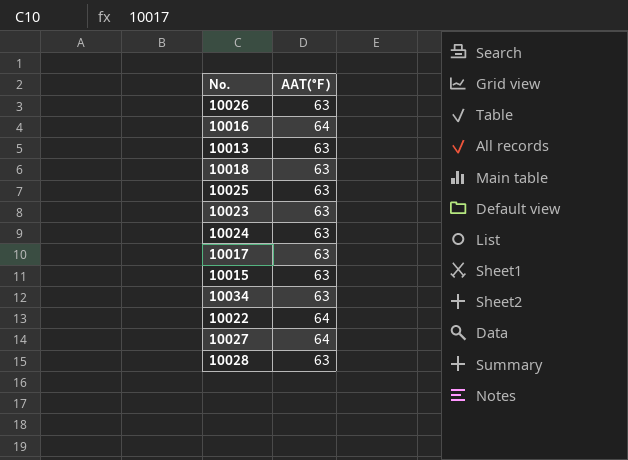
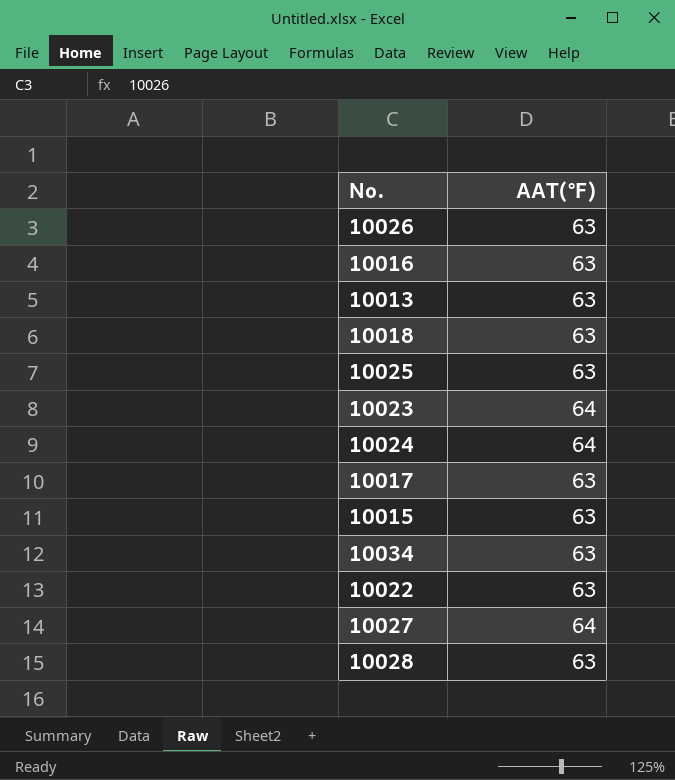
10016 | AAT(°F): 64 -> 63
10023 | AAT(°F): 63 -> 64
10024 | AAT(°F): 63 -> 64
10022 | AAT(°F): 64 -> 63

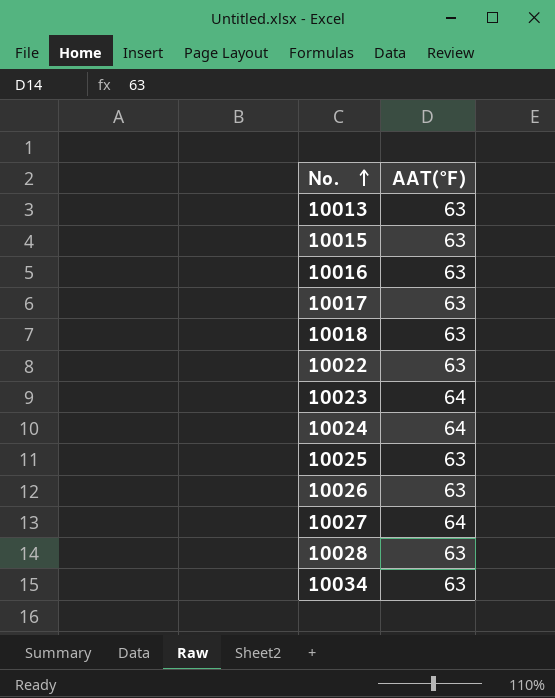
row order: none -> No. ascending

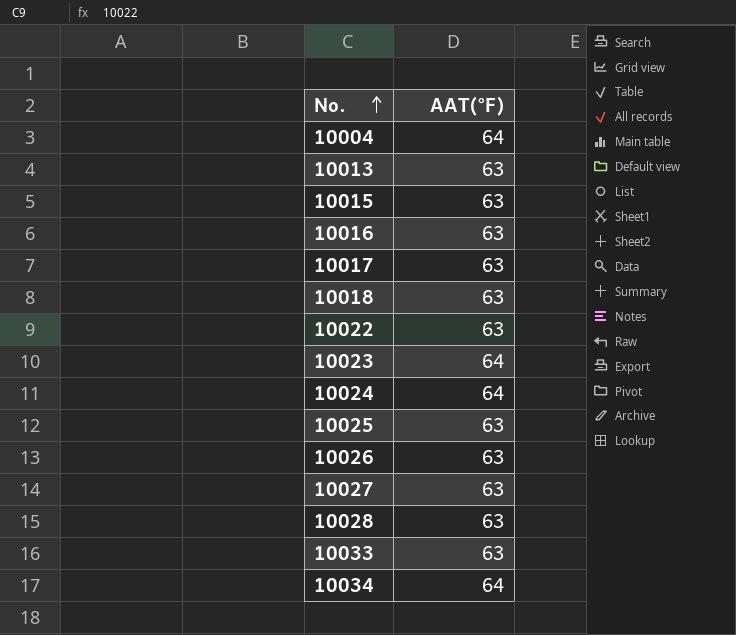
row 10004: none -> 64
10027 | AAT(°F): 64 -> 63
row 10033: none -> 63
10034 | AAT(°F): 63 -> 64

